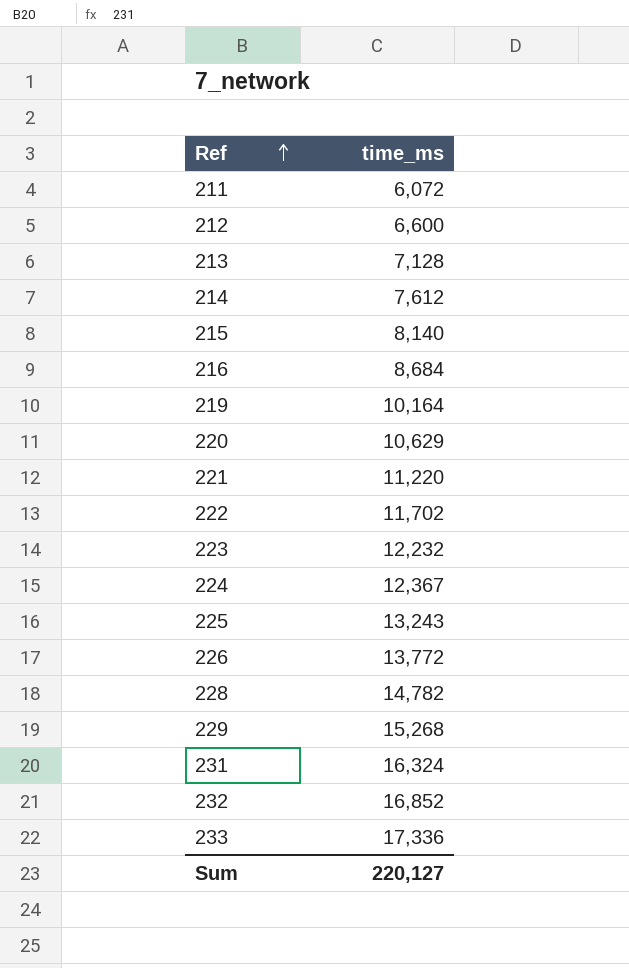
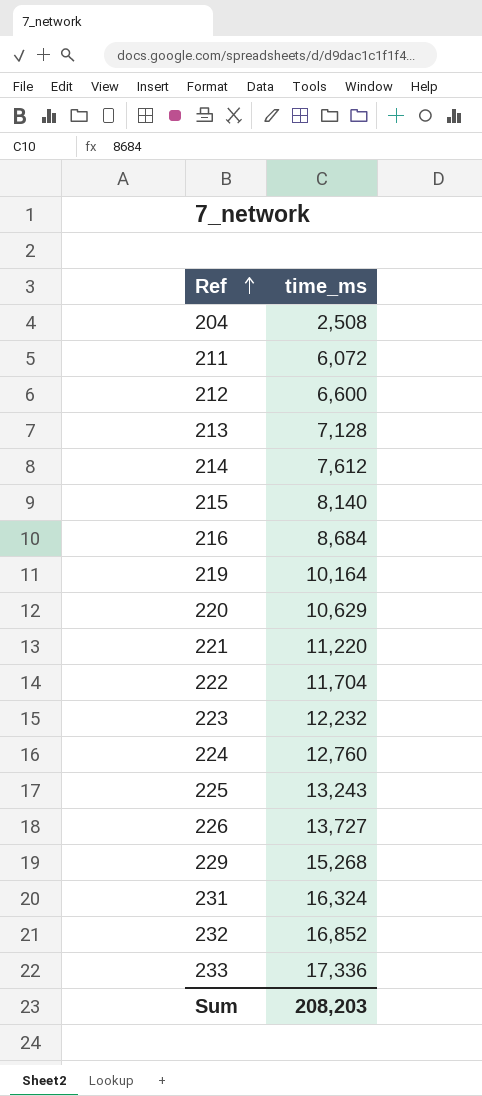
row 228: 14,782 -> none
row 204: none -> 2,508
222 | time_ms: 11,702 -> 11,704
224 | time_ms: 12,367 -> 12,760
226 | time_ms: 13,772 -> 13,727
Sum | time_ms: 220,127 -> 208,203

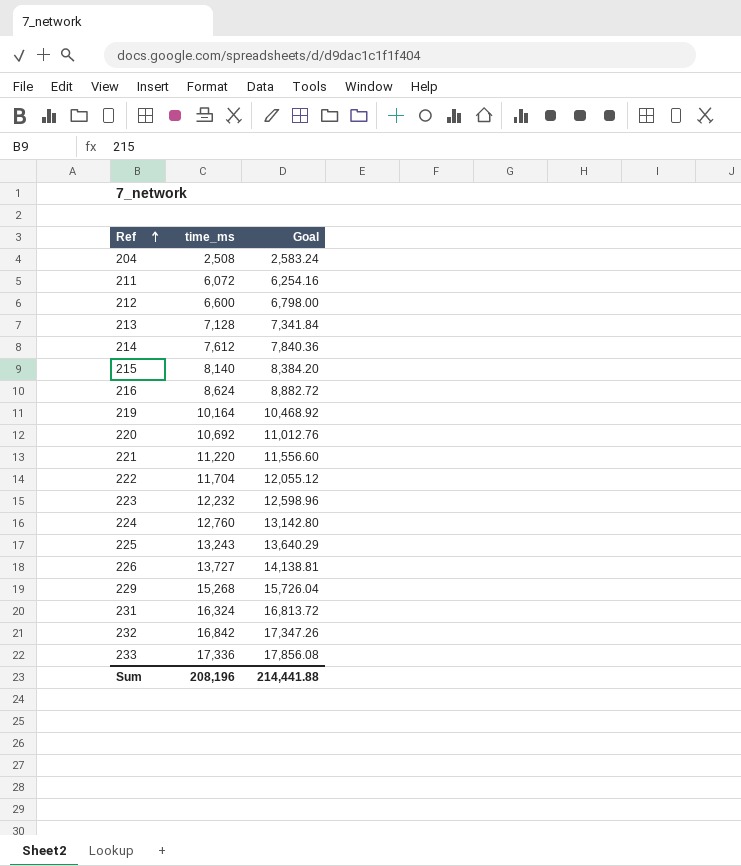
column Goal | formula: none -> [time_ms] * 1.03
216 | time_ms: 8,684 -> 8,624
220 | time_ms: 10,629 -> 10,692
232 | time_ms: 16,852 -> 16,842
Sum | time_ms: 208,203 -> 208,196

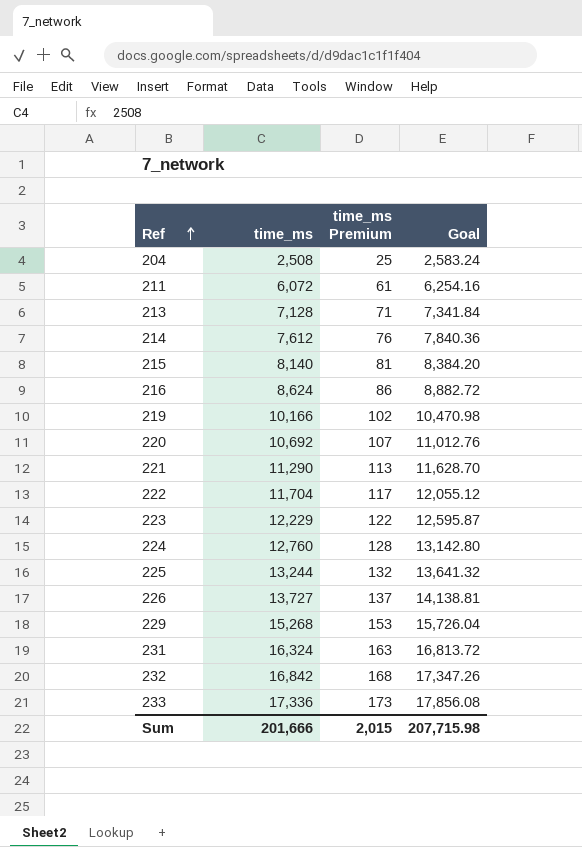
column time_ms Premium | formula: none -> [time_ms] * 0.01
row 212: 6,600 | 6,798.00 -> none
219 | time_ms: 10,164 -> 10,166
219 | Goal: 10,468.92 -> 10,470.98
221 | time_ms: 11,220 -> 11,290
221 | Goal: 11,556.60 -> 11,628.70
223 | time_ms: 12,232 -> 12,229
223 | Goal: 12,598.96 -> 12,595.87
225 | time_ms: 13,243 -> 13,244
225 | Goal: 13,640.29 -> 13,641.32
Sum | time_ms: 208,196 -> 201,666
Sum | Goal: 214,441.88 -> 207,715.98

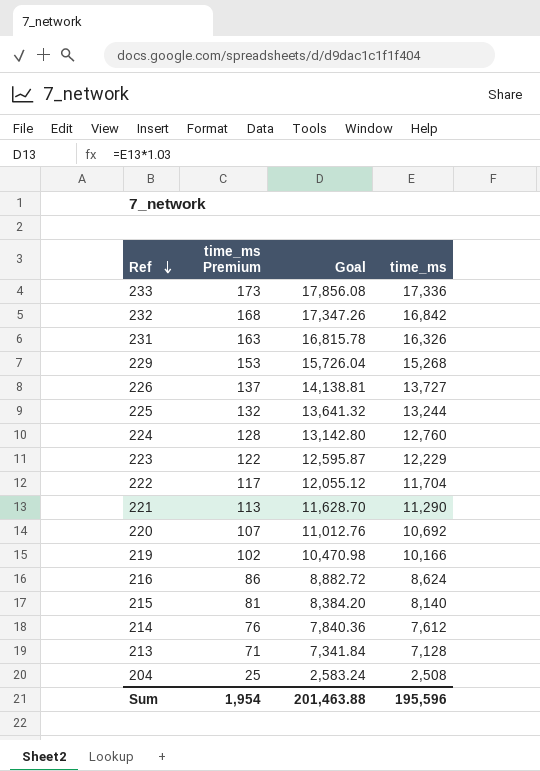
row order: Ref ascending -> Ref descending
column time_ms | position: 2 -> 4
row 211: 6,072 | 61 | 6,254.16 -> none
231 | Goal: 16,813.72 -> 16,815.78
231 | time_ms: 16,324 -> 16,326
Sum | time_ms Premium: 2,015 -> 1,954
Sum | Goal: 207,715.98 -> 201,463.88
Sum | time_ms: 201,666 -> 195,596

